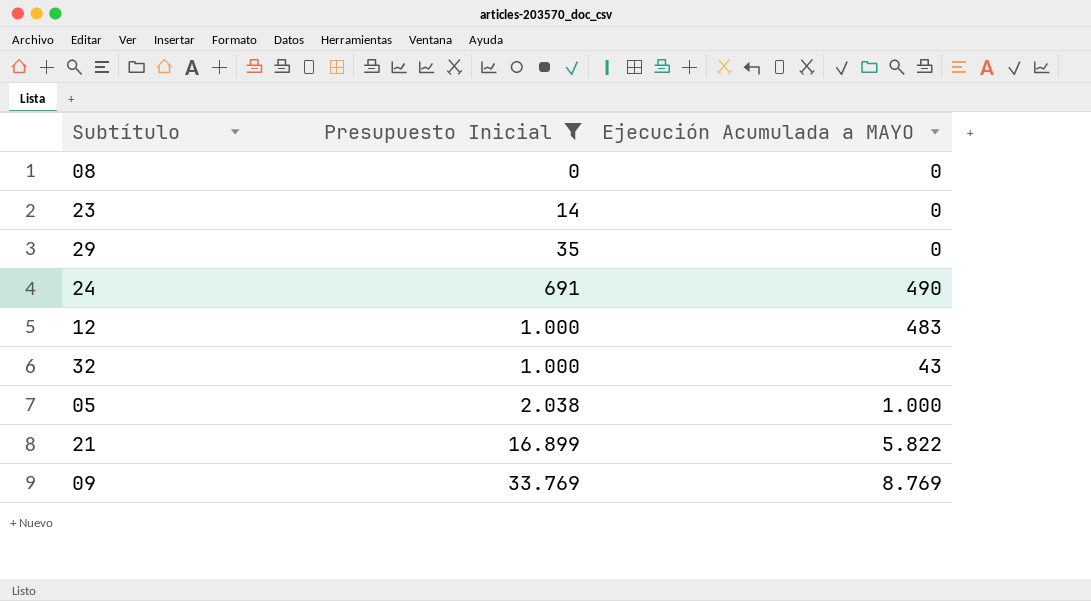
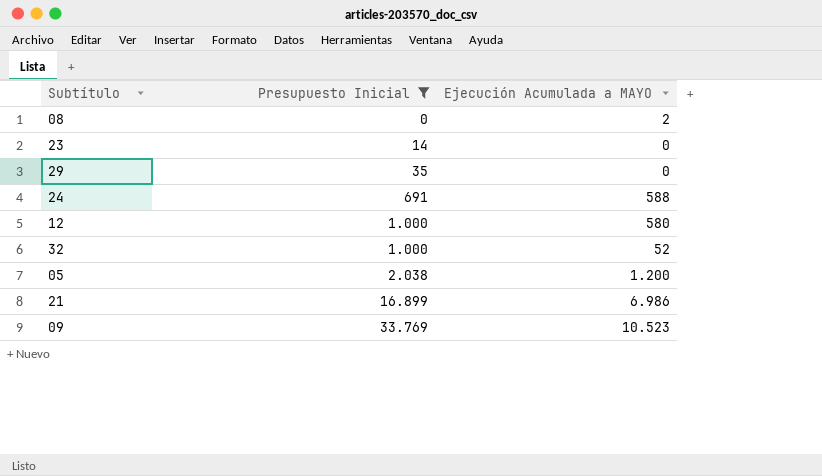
08 | Ejecución Acumulada a MAYO: 0 -> 2
24 | Ejecución Acumulada a MAYO: 490 -> 588
12 | Ejecución Acumulada a MAYO: 483 -> 580
32 | Ejecución Acumulada a MAYO: 43 -> 52
05 | Ejecución Acumulada a MAYO: 1.000 -> 1.200
21 | Ejecución Acumulada a MAYO: 5.822 -> 6.986
09 | Ejecución Acumulada a MAYO: 8.769 -> 10.523

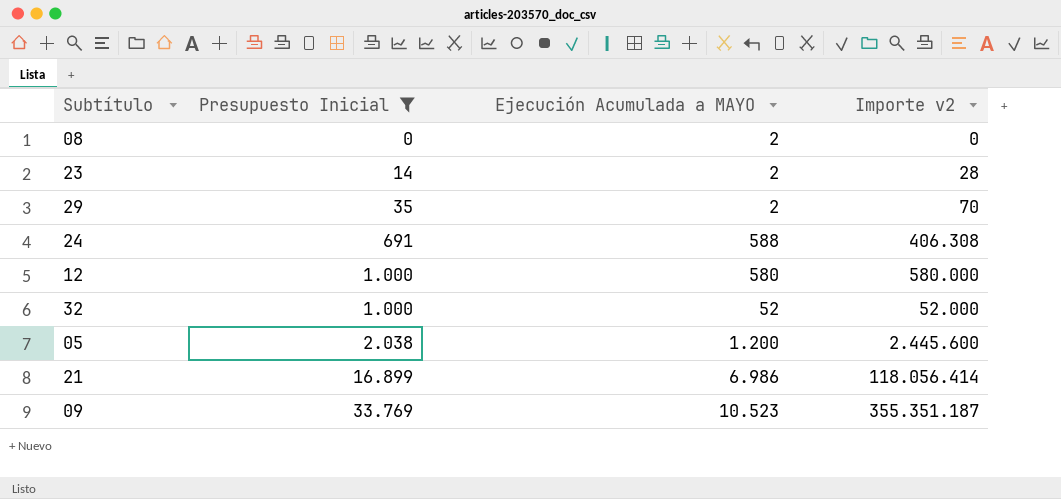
column Importe v2 | formula: none -> [Presupuesto Inicial] * [Ejecución Acumulada a MAYO]
23 | Ejecución Acumulada a MAYO: 0 -> 2
29 | Ejecución Acumulada a MAYO: 0 -> 2

